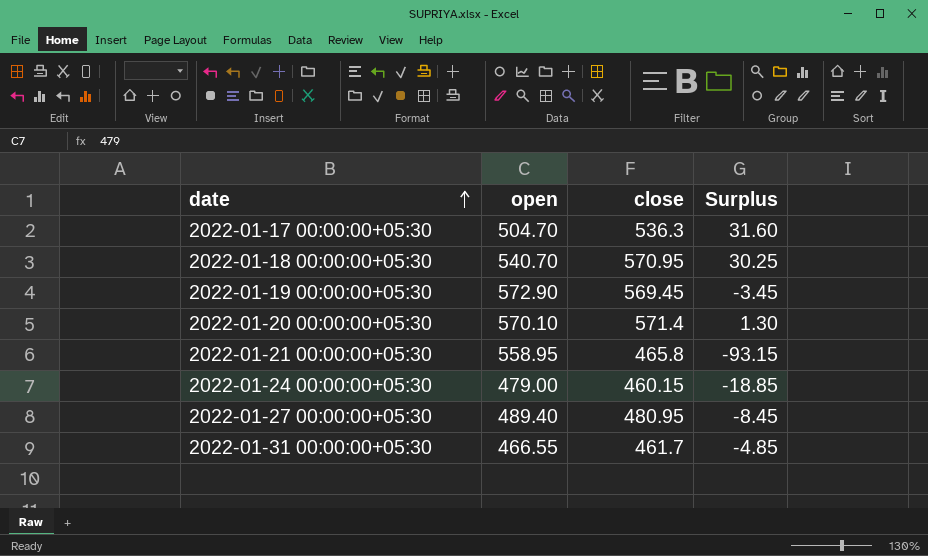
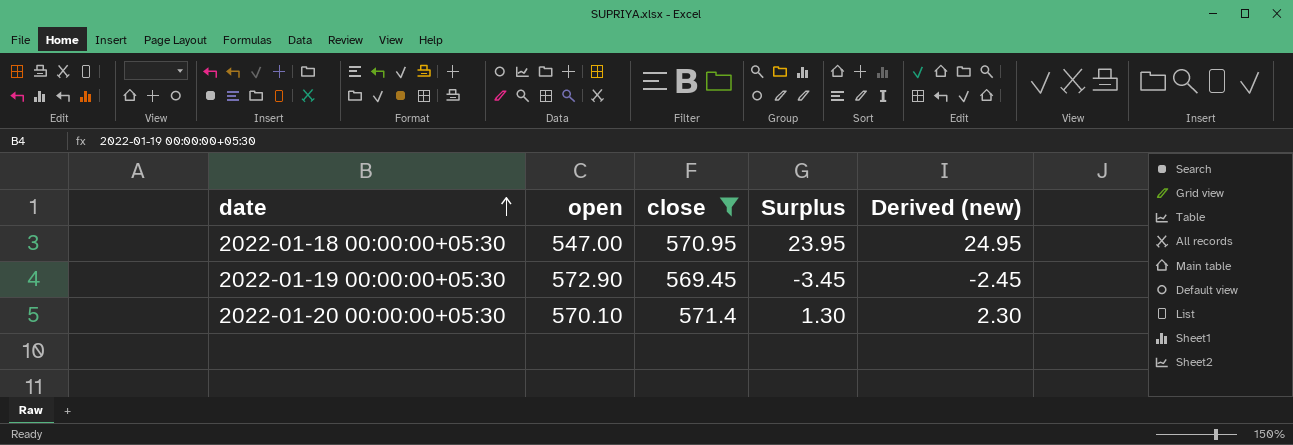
filter: none -> close >= 569.45
column Derived (new) | formula: none -> [Surplus] + 1
2022-01-18 00:00:00+05:30 | open: 540.70 -> 547.00
2022-01-18 00:00:00+05:30 | Surplus: 30.25 -> 23.95

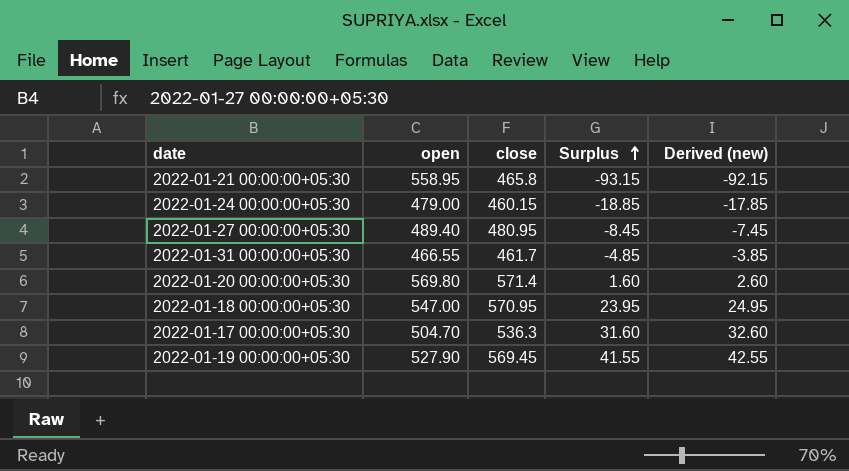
filter: close >= 569.45 -> none
row order: date ascending -> Surplus ascending
2022-01-20 00:00:00+05:30 | open: 570.10 -> 569.80
2022-01-20 00:00:00+05:30 | Surplus: 1.30 -> 1.60
2022-01-20 00:00:00+05:30 | Derived (new): 2.30 -> 2.60
2022-01-19 00:00:00+05:30 | open: 572.90 -> 527.90
2022-01-19 00:00:00+05:30 | Surplus: -3.45 -> 41.55
2022-01-19 00:00:00+05:30 | Derived (new): -2.45 -> 42.55

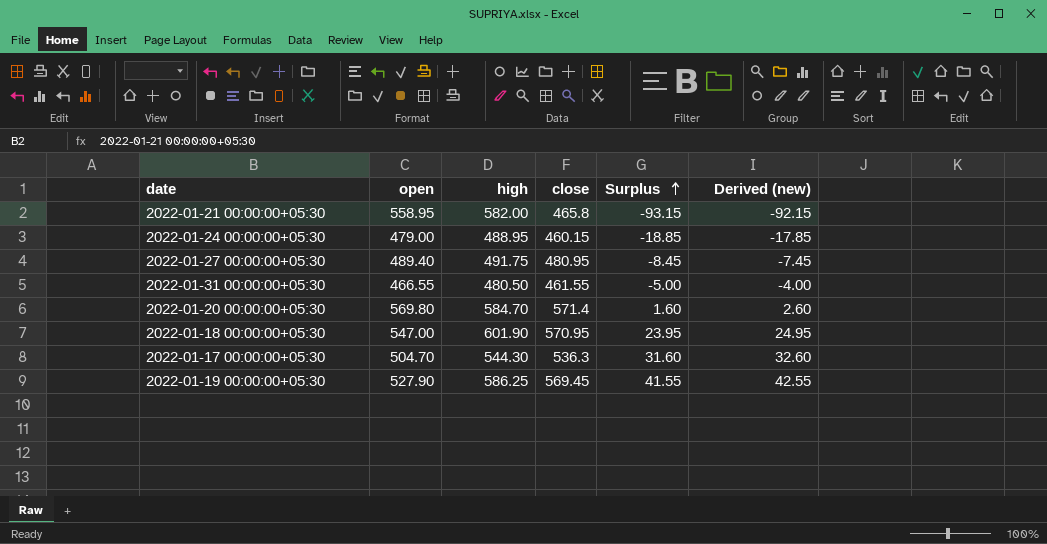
column high | position: none -> 3
2022-01-31 00:00:00+05:30 | close: 461.7 -> 461.55
2022-01-31 00:00:00+05:30 | Surplus: -4.85 -> -5.00
2022-01-31 00:00:00+05:30 | Derived (new): -3.85 -> -4.00

